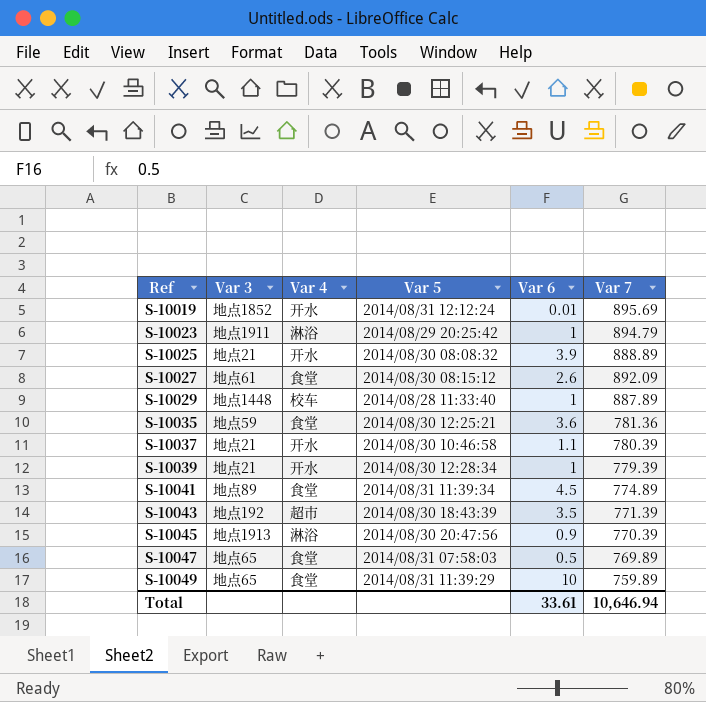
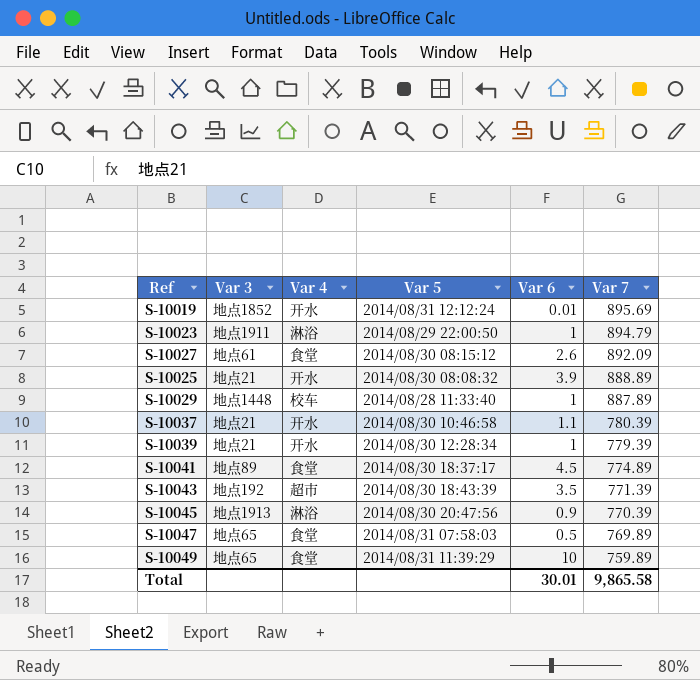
row order: Ref ascending -> Var 7 descending
row S-10035: 地点59 | 食堂 | 2014/08/30 12:25:21 | 3.6 | 781.36 -> none
S-10023 | Var 5: 2014/08/29 20:25:42 -> 2014/08/29 22:00:50
S-10041 | Var 5: 2014/08/31 11:39:34 -> 2014/08/30 18:37:17
Total | Var 6: 33.61 -> 30.01
Total | Var 7: 10,646.94 -> 9,865.58

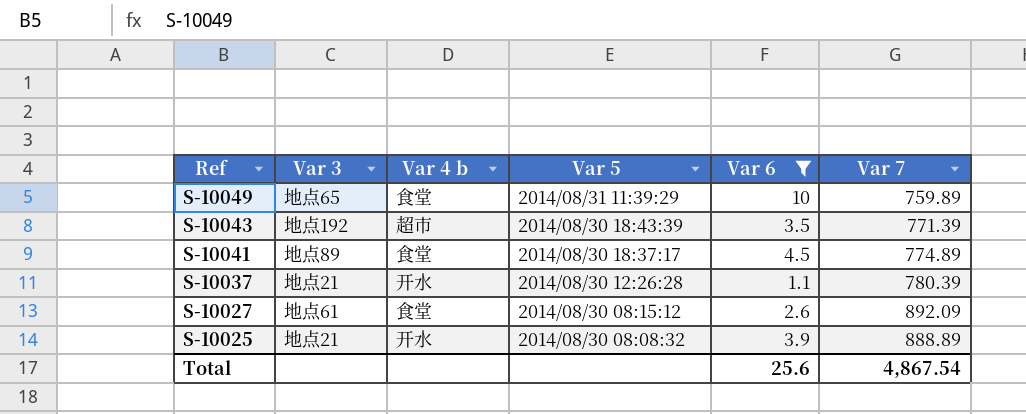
filter: none -> Var 6 >= 1.1
row order: Var 7 descending -> Ref descending
column name: Var 4 -> Var 4 b
S-10037 | Var 5: 2014/08/30 10:46:58 -> 2014/08/30 12:26:28
Total | Var 6: 30.01 -> 25.6
Total | Var 7: 9,865.58 -> 4,867.54

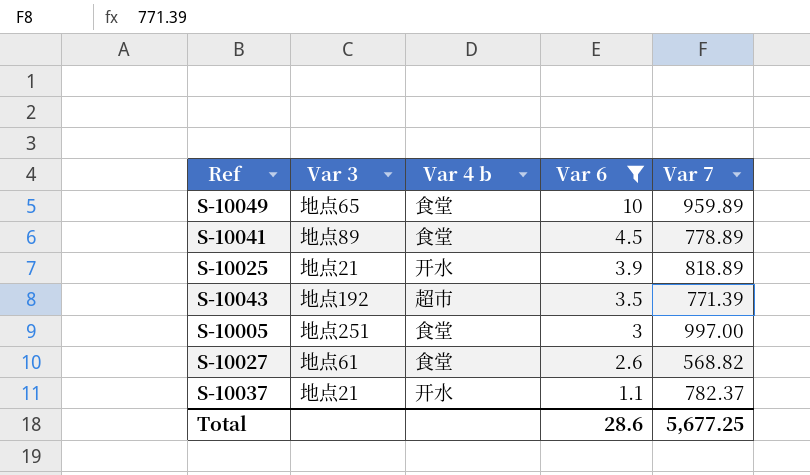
row order: Ref descending -> Var 6 descending
column Var 5 | position: 4 -> none
S-10049 | Var 7: 759.89 -> 959.89
S-10041 | Var 7: 774.89 -> 778.89
S-10025 | Var 7: 888.89 -> 818.89
row S-10005: none -> 地点251 | 食堂 | 3 | 997.00
S-10027 | Var 7: 892.09 -> 568.82
S-10037 | Var 7: 780.39 -> 782.37
Total | Var 6: 25.6 -> 28.6
Total | Var 7: 4,867.54 -> 5,677.25

